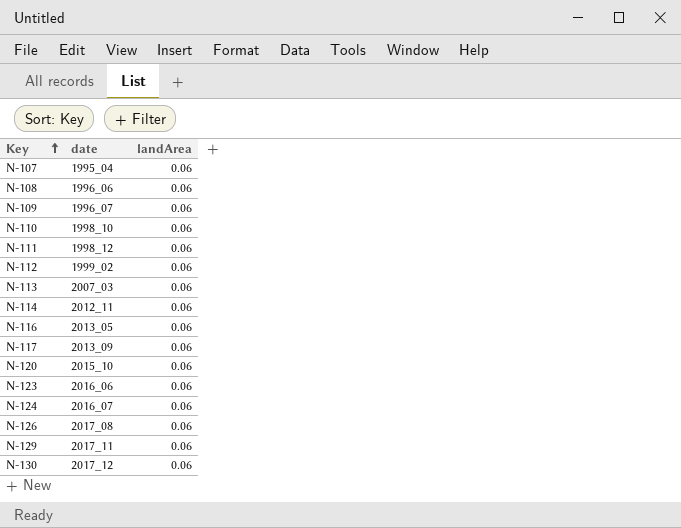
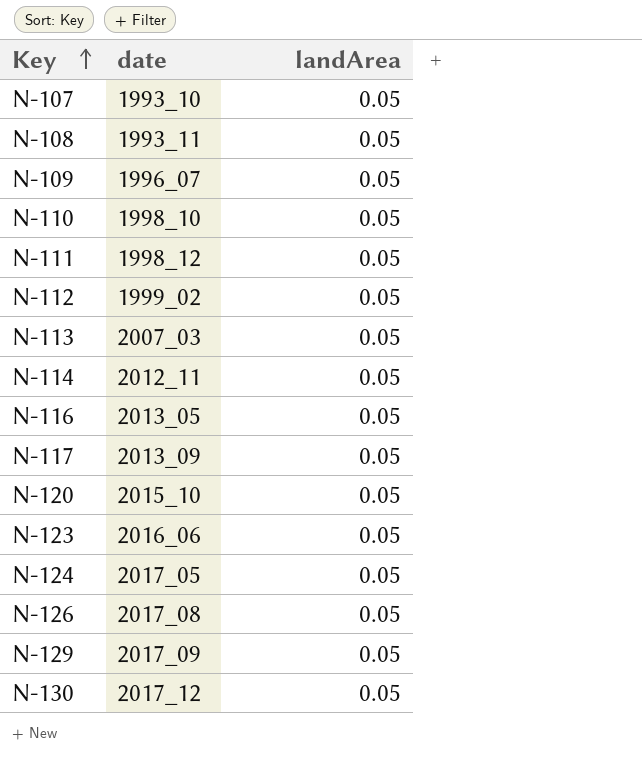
N-107 | date: 1995_04 -> 1993_10
N-107 | landArea: 0.06 -> 0.05
N-108 | date: 1996_06 -> 1993_11
N-108 | landArea: 0.06 -> 0.05
N-109 | landArea: 0.06 -> 0.05
N-110 | landArea: 0.06 -> 0.05
N-111 | landArea: 0.06 -> 0.05
N-112 | landArea: 0.06 -> 0.05
N-113 | landArea: 0.06 -> 0.05
N-114 | landArea: 0.06 -> 0.05
N-116 | landArea: 0.06 -> 0.05
N-117 | landArea: 0.06 -> 0.05
N-120 | landArea: 0.06 -> 0.05
N-123 | landArea: 0.06 -> 0.05
N-124 | date: 2016_07 -> 2017_05
N-124 | landArea: 0.06 -> 0.05
N-126 | landArea: 0.06 -> 0.05
N-129 | date: 2017_11 -> 2017_09
N-129 | landArea: 0.06 -> 0.05
N-130 | landArea: 0.06 -> 0.05

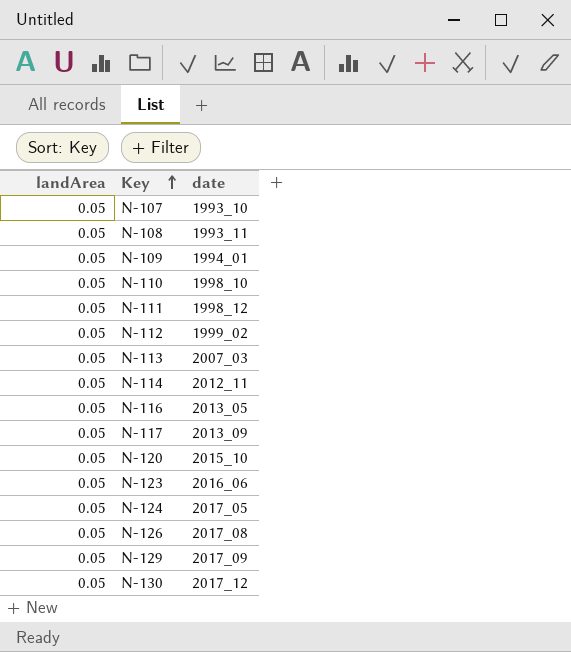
column landArea | position: 3 -> 1
N-109 | date: 1996_07 -> 1994_01

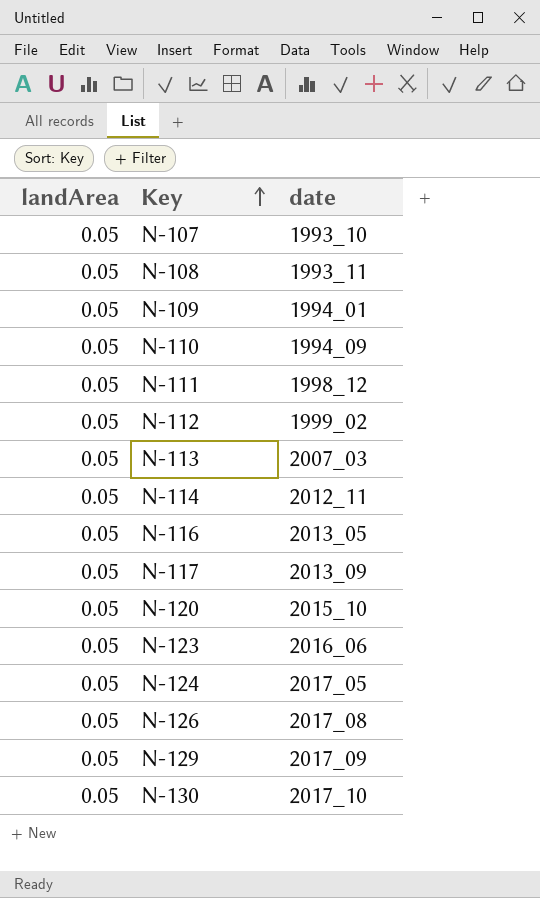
N-110 | date: 1998_10 -> 1994_09
N-130 | date: 2017_12 -> 2017_10

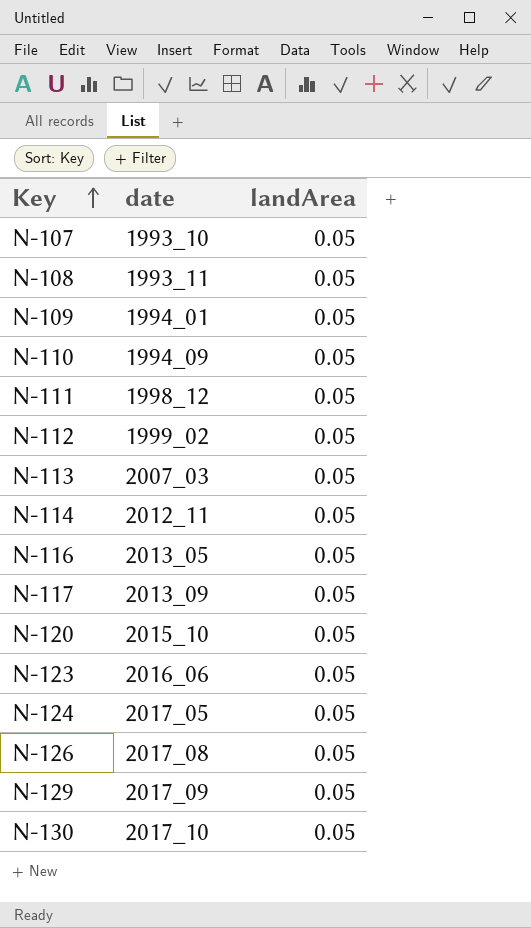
column landArea | position: 1 -> 3

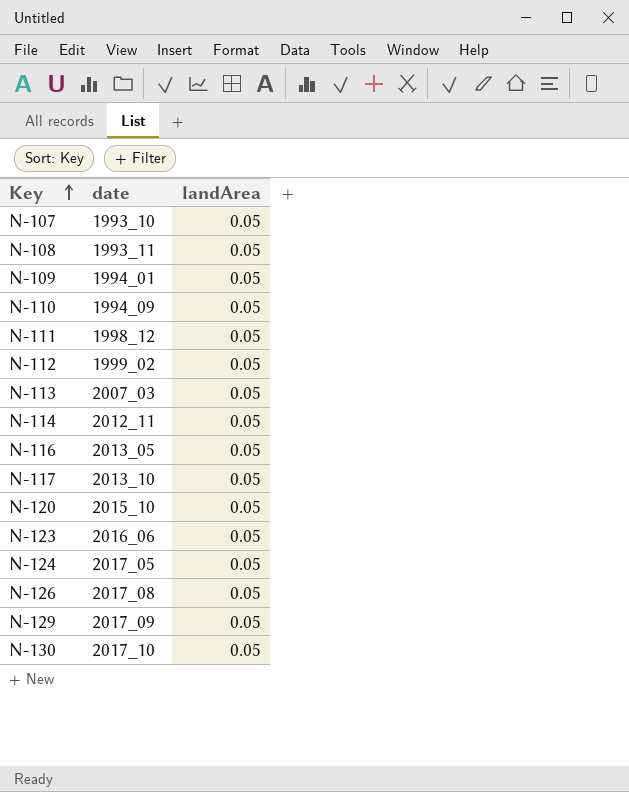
N-117 | date: 2013_09 -> 2013_10

